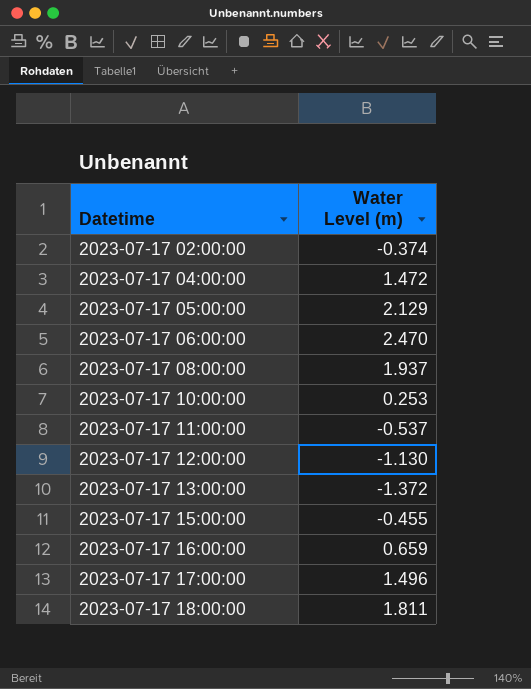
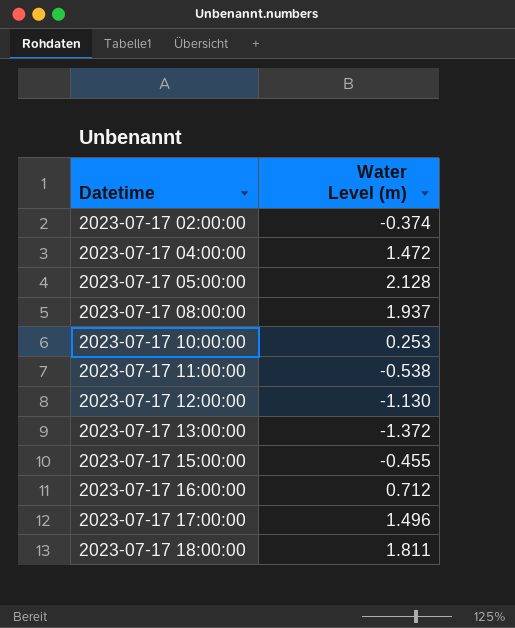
row 2023-07-17 06:00:00: 2.470 -> none
2023-07-17 05:00:00 | Water Level (m): 2.129 -> 2.128
2023-07-17 11:00:00 | Water Level (m): -0.537 -> -0.538
2023-07-17 16:00:00 | Water Level (m): 0.659 -> 0.712

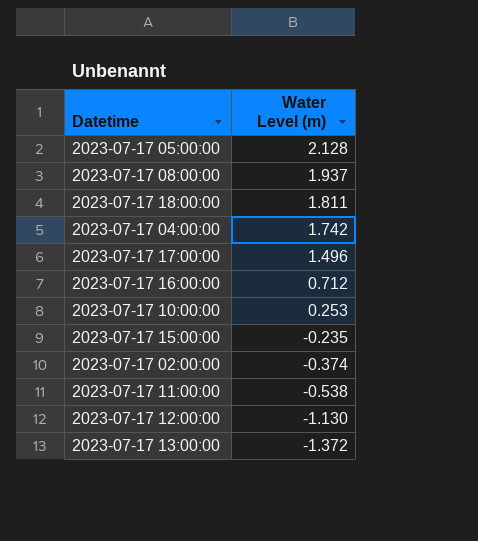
row order: Datetime ascending -> Water Level (m) descending
2023-07-17 04:00:00 | Water Level (m): 1.472 -> 1.742
2023-07-17 15:00:00 | Water Level (m): -0.455 -> -0.235

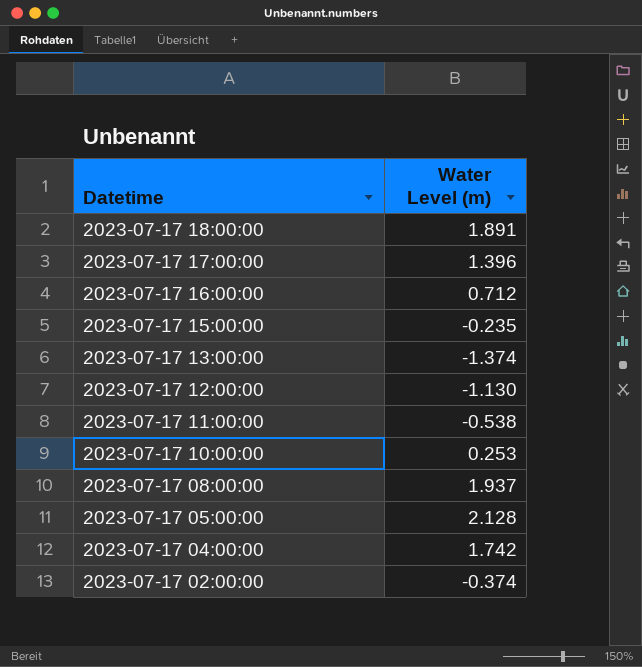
row order: Water Level (m) descending -> Datetime descending
2023-07-17 18:00:00 | Water Level (m): 1.811 -> 1.891
2023-07-17 17:00:00 | Water Level (m): 1.496 -> 1.396
2023-07-17 13:00:00 | Water Level (m): -1.372 -> -1.374

